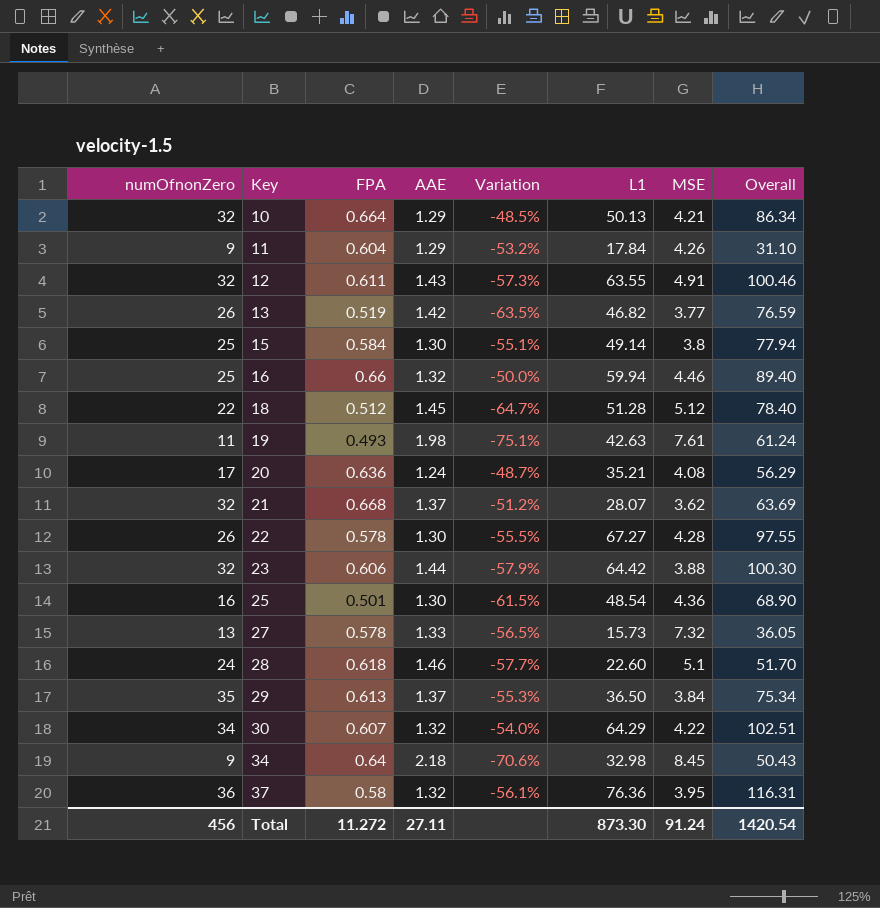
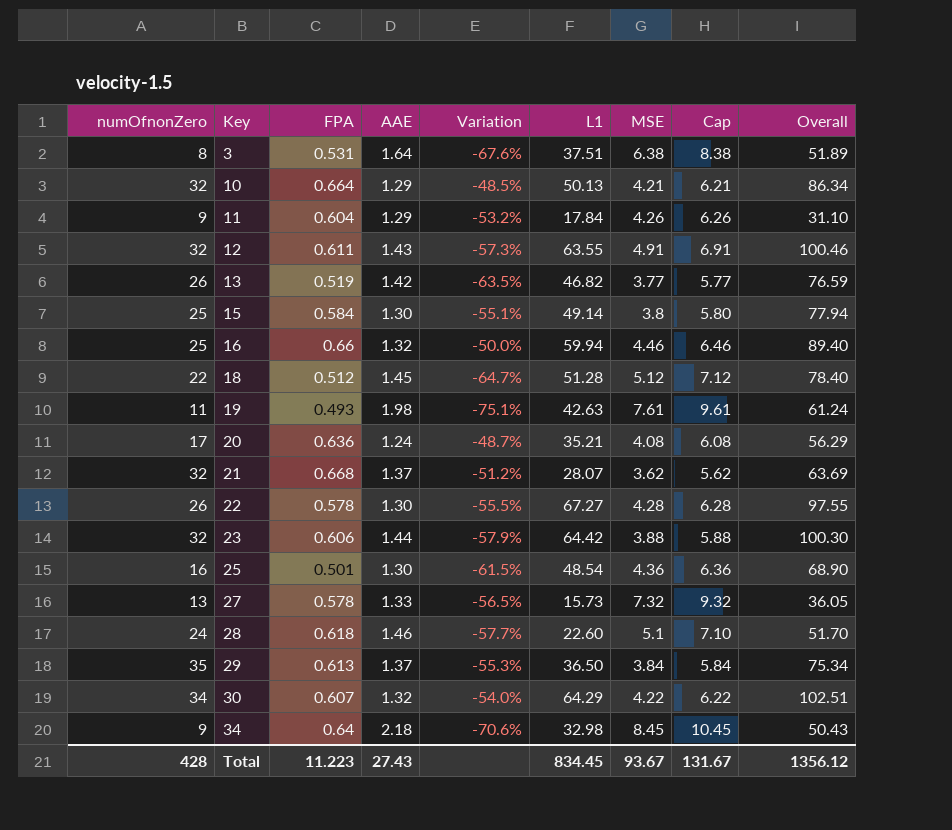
column Cap | formula: none -> [MSE] + 2
row 37: 36 | 0.58 | 1.32 | -56.1% | 76.36 | 3.95 | 116.31 -> none
row 3: none -> 8 | 0.531 | 1.64 | -67.6% | 37.51 | 6.38 | 8.38 | 51.89
Total | numOfnonZero: 456 -> 428
Total | FPA: 11.272 -> 11.223
Total | AAE: 27.11 -> 27.43
Total | L1: 873.30 -> 834.45
Total | MSE: 91.24 -> 93.67
Total | Overall: 1420.54 -> 1356.12

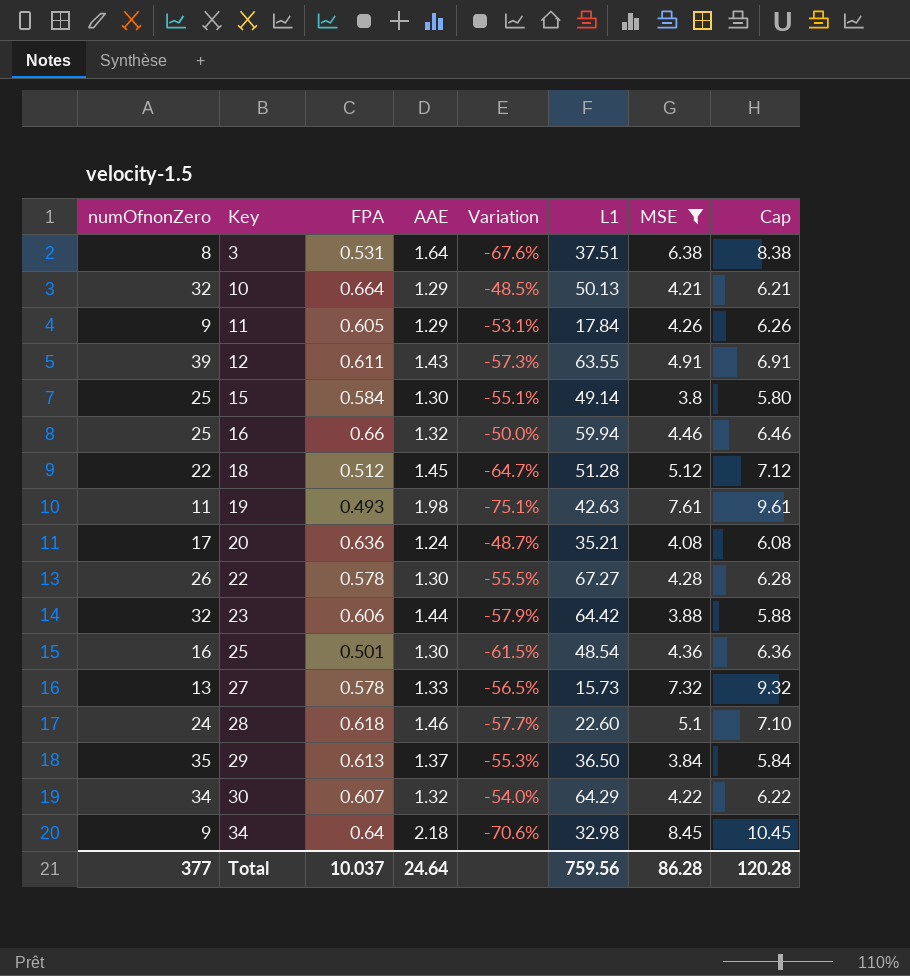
filter: none -> MSE >= 3.8
column Overall | formula: [numOfnonZero] + [L1] + [MSE] -> none
11 | FPA: 0.604 -> 0.605
11 | Variation: -53.2% -> -53.1%
12 | numOfnonZero: 32 -> 39
Total | numOfnonZero: 428 -> 377
Total | FPA: 11.223 -> 10.037
Total | AAE: 27.43 -> 24.64
Total | L1: 834.45 -> 759.56
Total | MSE: 93.67 -> 86.28
Total | Cap: 131.67 -> 120.28

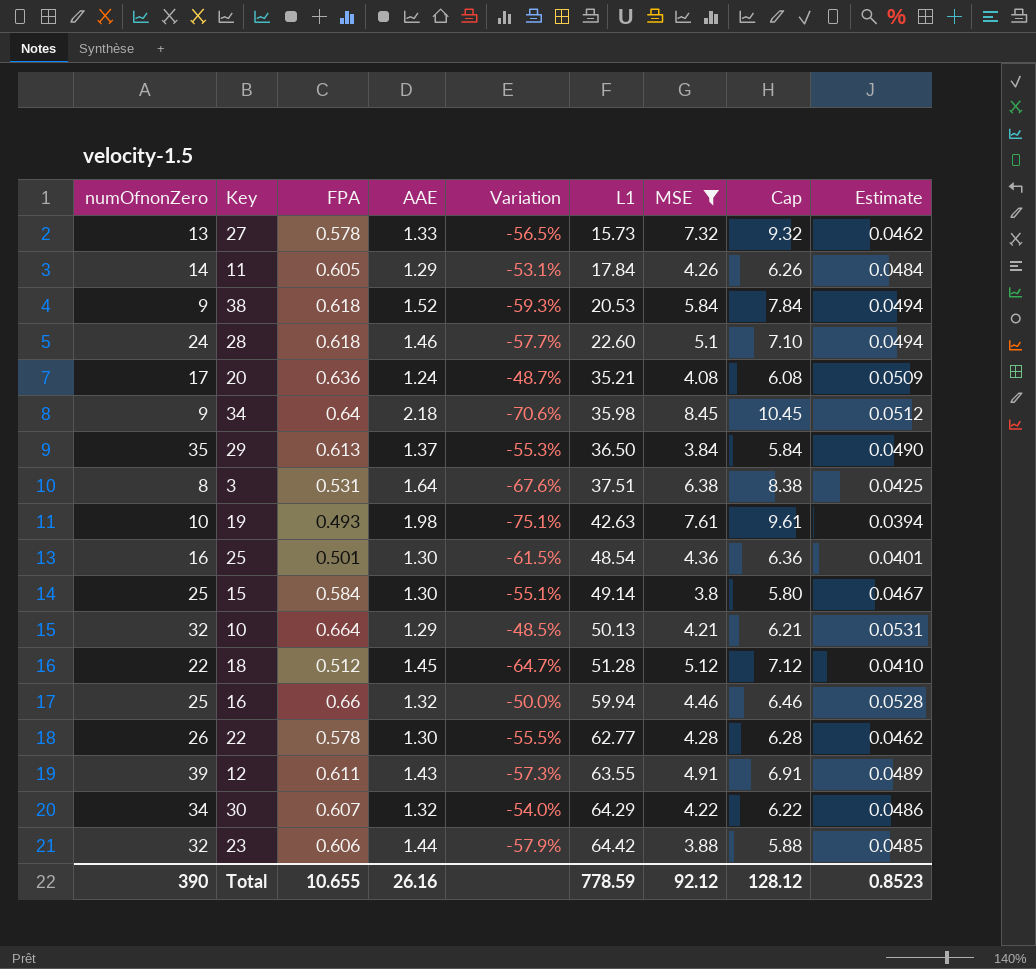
row order: Key ascending -> L1 ascending
column Estimate | formula: none -> [FPA] * 0.08
11 | numOfnonZero: 9 -> 14
row 38: none -> 9 | 0.618 | 1.52 | -59.3% | 20.53 | 5.84 | 7.84 | 0.0494
34 | L1: 32.98 -> 35.98
19 | numOfnonZero: 11 -> 10
22 | L1: 67.27 -> 62.77
Total | numOfnonZero: 377 -> 390
Total | FPA: 10.037 -> 10.655
Total | AAE: 24.64 -> 26.16
Total | L1: 759.56 -> 778.59
Total | MSE: 86.28 -> 92.12
Total | Cap: 120.28 -> 128.12

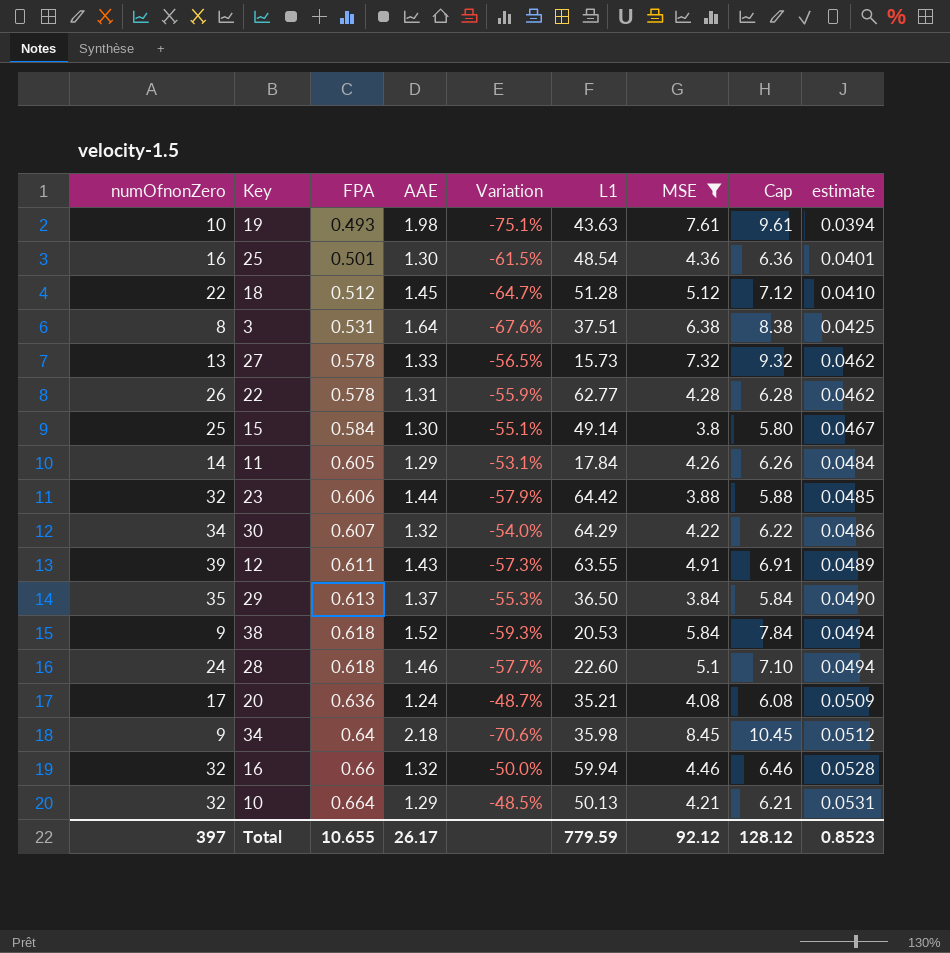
row order: L1 ascending -> FPA ascending
column name: Estimate -> estimate
19 | L1: 42.63 -> 43.63
22 | AAE: 1.30 -> 1.31
22 | Variation: -55.5% -> -55.9%
16 | numOfnonZero: 25 -> 32
Total | numOfnonZero: 390 -> 397
Total | AAE: 26.16 -> 26.17
Total | L1: 778.59 -> 779.59

